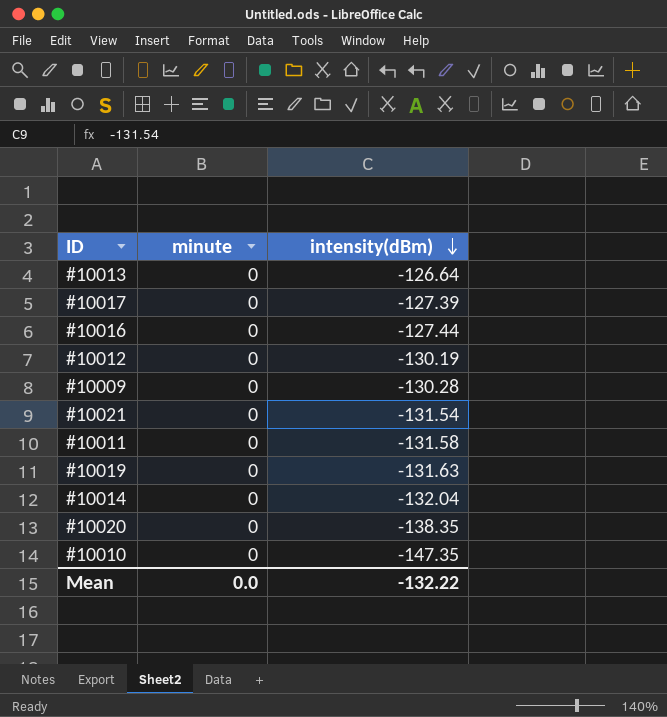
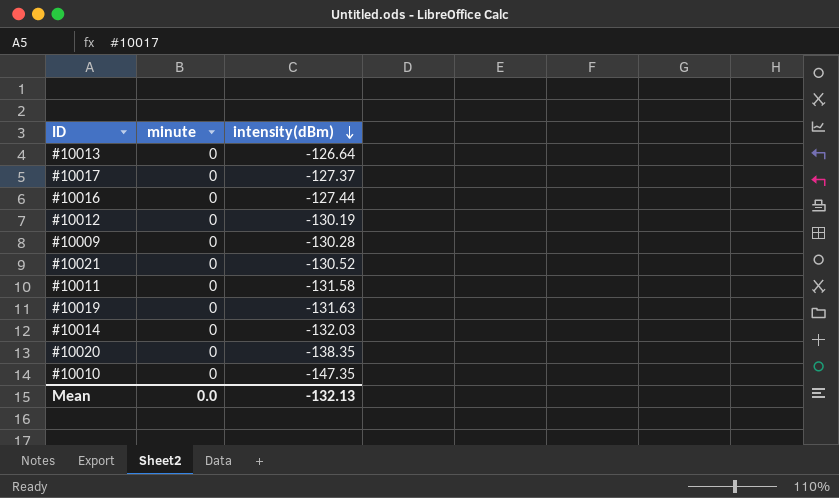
#10017 | intensity(dBm): -127.39 -> -127.37
#10021 | intensity(dBm): -131.54 -> -130.52
#10014 | intensity(dBm): -132.04 -> -132.03
Mean | intensity(dBm): -132.22 -> -132.13

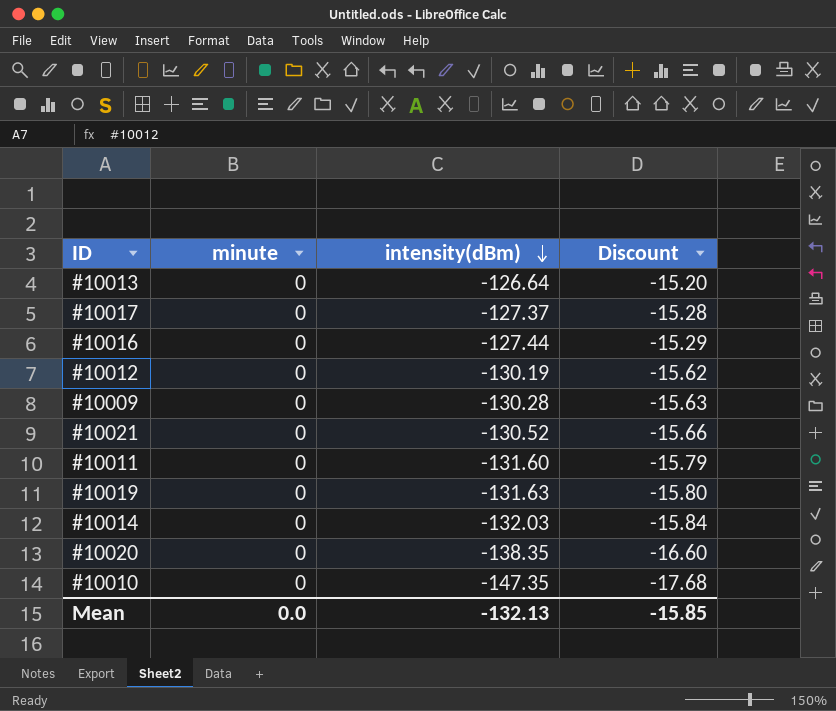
column Discount | formula: none -> [intensity(dBm)] * 0.12
#10011 | intensity(dBm): -131.58 -> -131.60

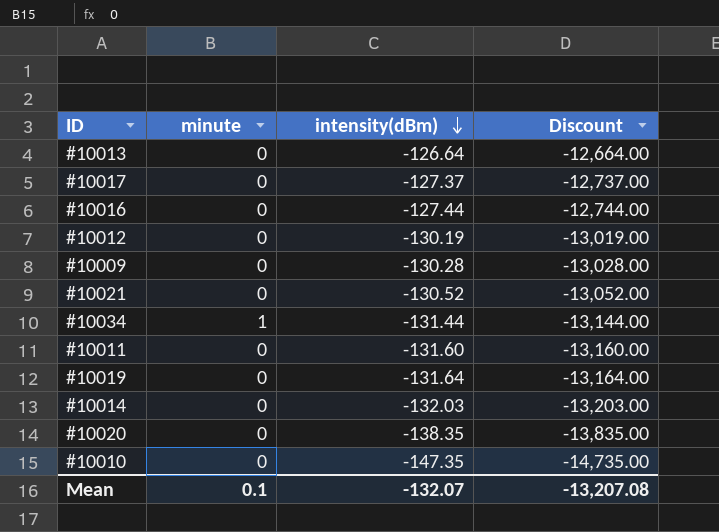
column Discount | formula: [intensity(dBm)] * 0.12 -> [intensity(dBm)] * 100
row #10034: none -> 1 | -131.44 | -13,144.00
#10019 | intensity(dBm): -131.63 -> -131.64
Mean | minute: 0.0 -> 0.1
Mean | intensity(dBm): -132.13 -> -132.07
Mean | Discount: -15.85 -> -13,207.08

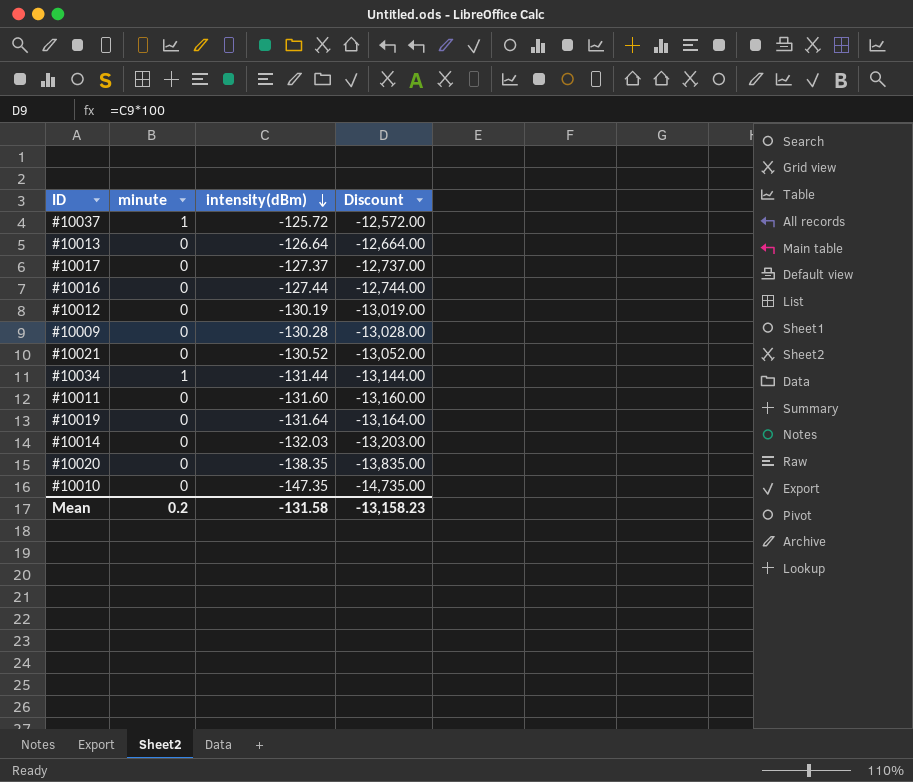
row #10037: none -> 1 | -125.72 | -12,572.00
Mean | minute: 0.1 -> 0.2
Mean | intensity(dBm): -132.07 -> -131.58
Mean | Discount: -13,207.08 -> -13,158.23

